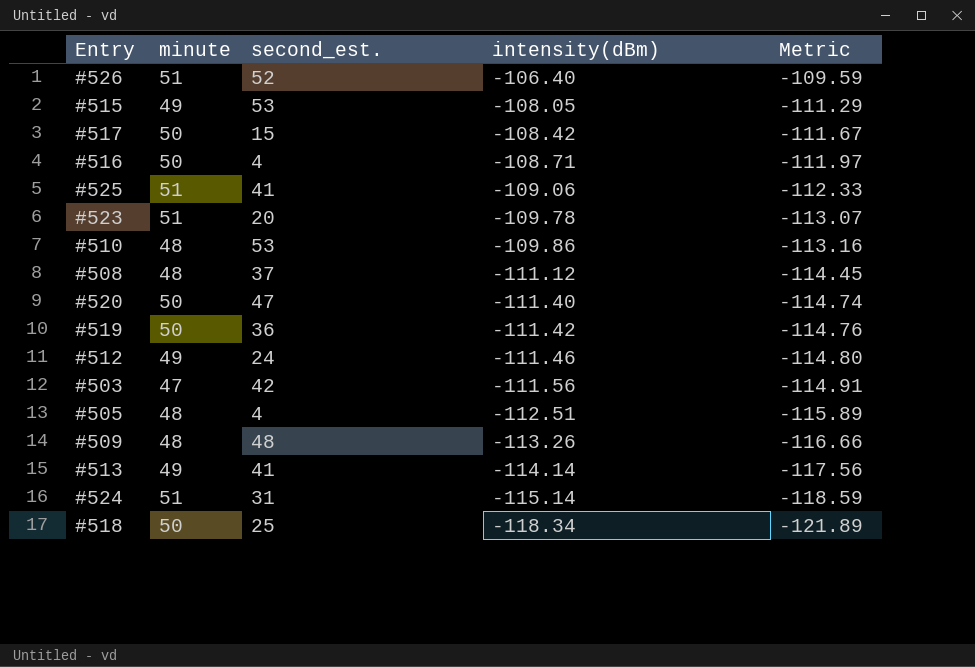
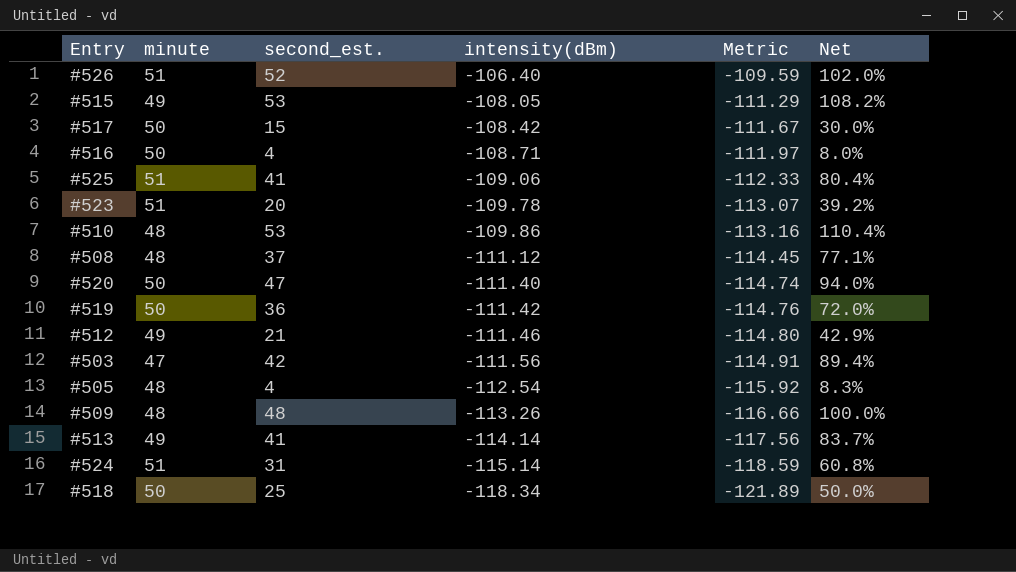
column Net | formula: none -> [second_est.] / [minute]
#512 | second_est.: 24 -> 21
#505 | intensity(dBm): -112.51 -> -112.54
#505 | Metric: -115.89 -> -115.92

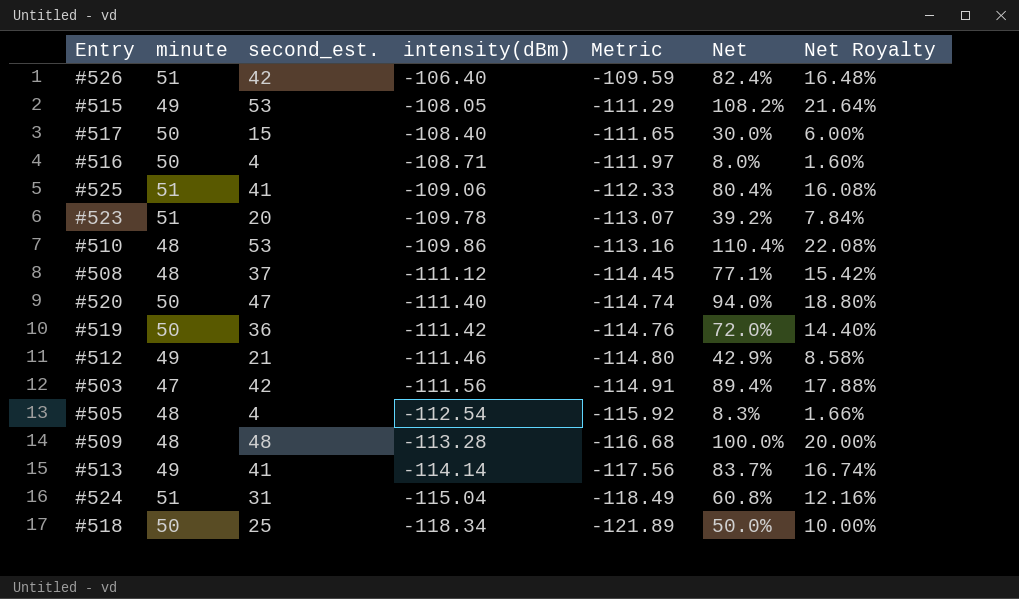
column Net Royalty | formula: none -> [Net] * 0.2
#526 | second_est.: 52 -> 42
#526 | Net: 102.0% -> 82.4%
#517 | intensity(dBm): -108.42 -> -108.40
#517 | Metric: -111.67 -> -111.65
#509 | intensity(dBm): -113.26 -> -113.28
#509 | Metric: -116.66 -> -116.68
#524 | intensity(dBm): -115.14 -> -115.04
#524 | Metric: -118.59 -> -118.49

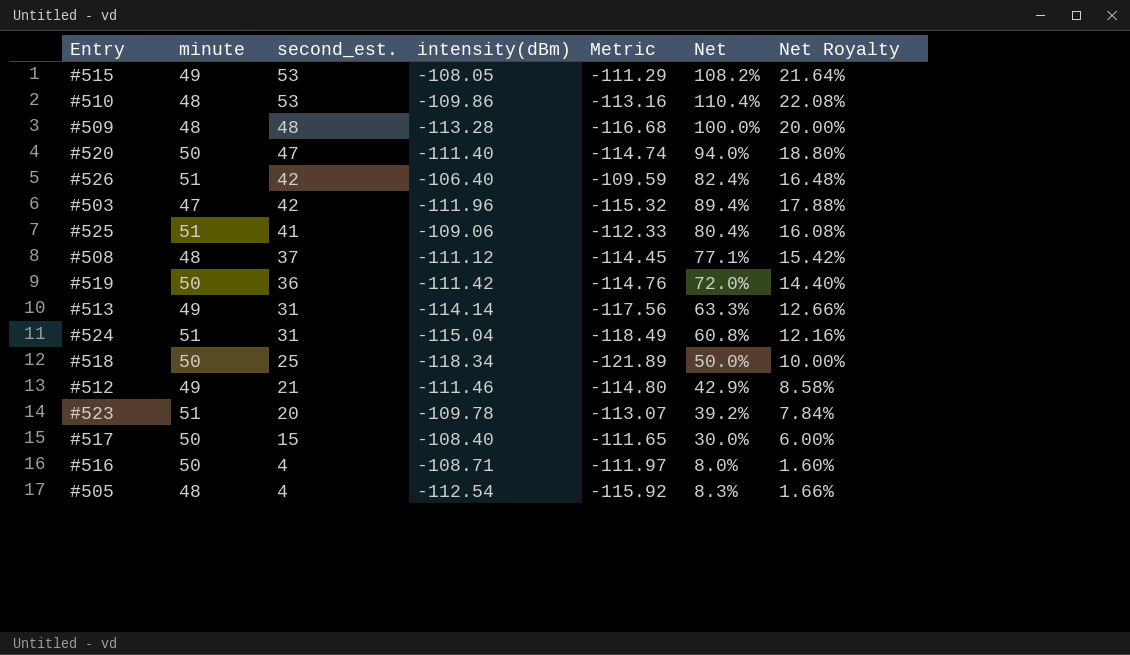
row order: intensity(dBm) descending -> second_est. descending
#503 | intensity(dBm): -111.56 -> -111.96
#503 | Metric: -114.91 -> -115.32
#513 | second_est.: 41 -> 31
#513 | Net: 83.7% -> 63.3%
#513 | Net Royalty: 16.74% -> 12.66%

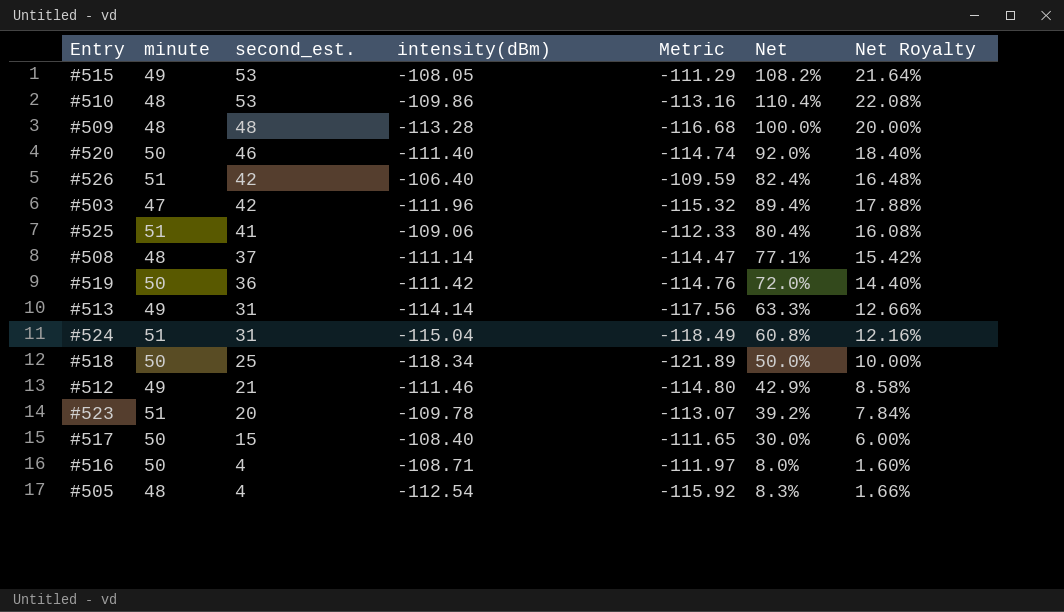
#520 | second_est.: 47 -> 46
#520 | Net: 94.0% -> 92.0%
#520 | Net Royalty: 18.80% -> 18.40%
#508 | intensity(dBm): -111.12 -> -111.14
#508 | Metric: -114.45 -> -114.47

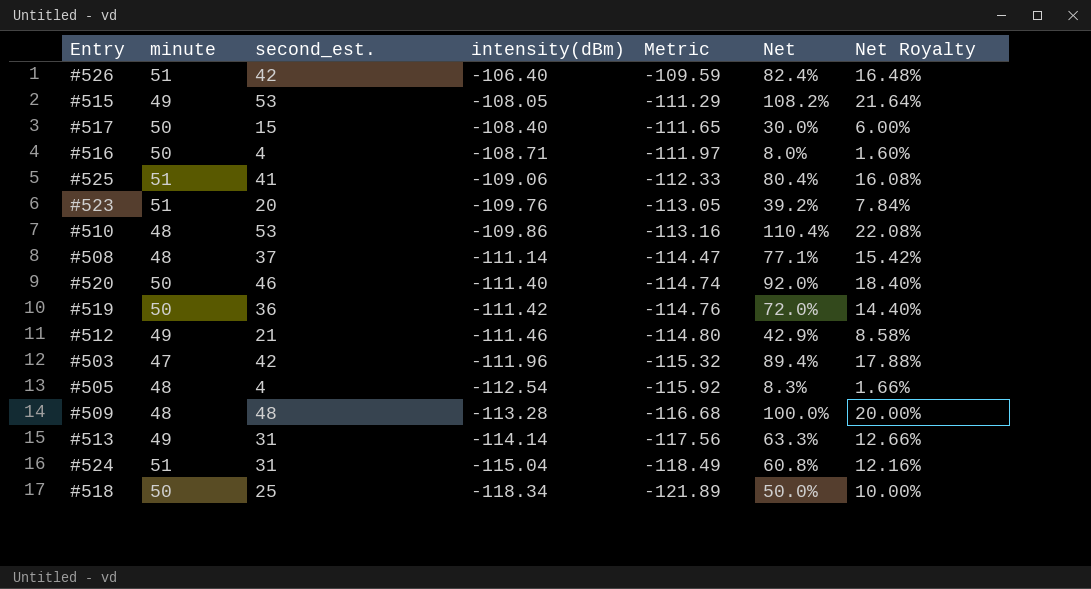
row order: second_est. descending -> intensity(dBm) descending
#523 | intensity(dBm): -109.78 -> -109.76
#523 | Metric: -113.07 -> -113.05

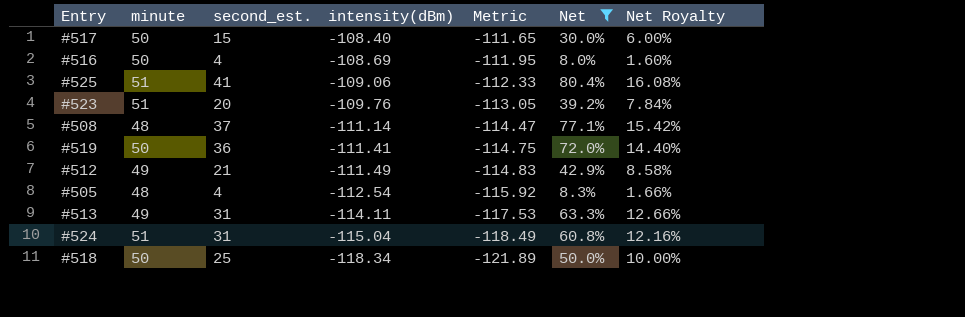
filter: none -> Net <= 80.4%
#516 | intensity(dBm): -108.71 -> -108.69
#516 | Metric: -111.97 -> -111.95
#519 | intensity(dBm): -111.42 -> -111.41
#519 | Metric: -114.76 -> -114.75
#512 | intensity(dBm): -111.46 -> -111.49
#512 | Metric: -114.80 -> -114.83
#513 | intensity(dBm): -114.14 -> -114.11
#513 | Metric: -117.56 -> -117.53

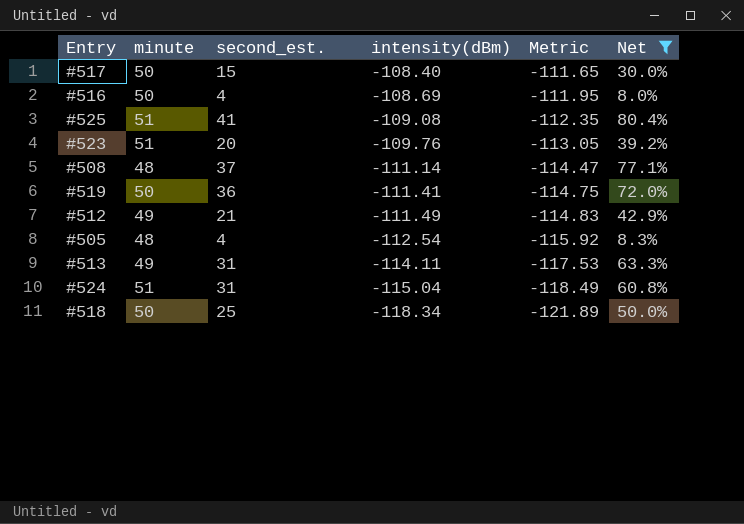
column Net Royalty | formula: [Net] * 0.2 -> none
#525 | intensity(dBm): -109.06 -> -109.08
#525 | Metric: -112.33 -> -112.35

